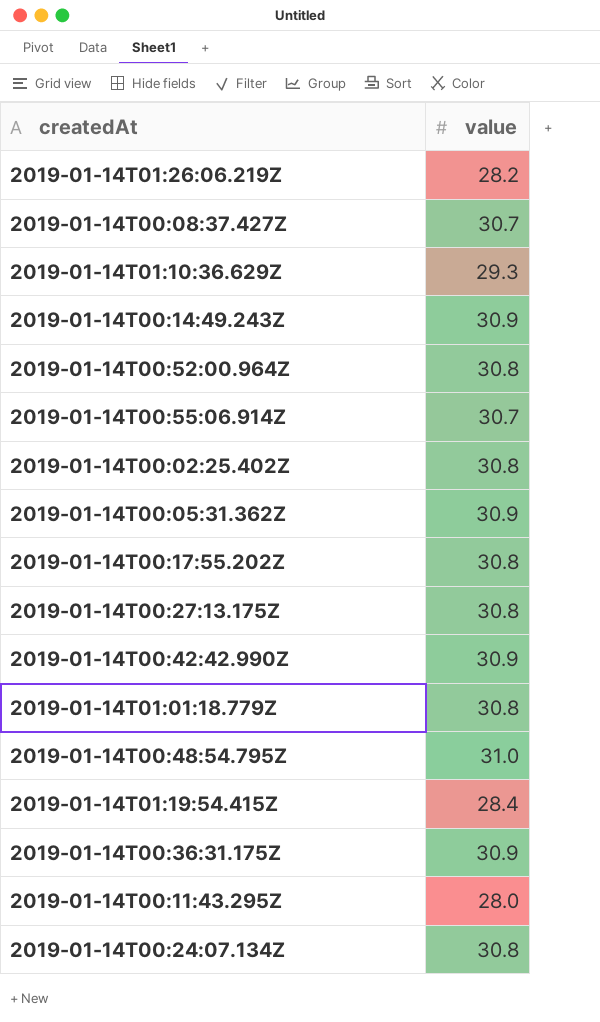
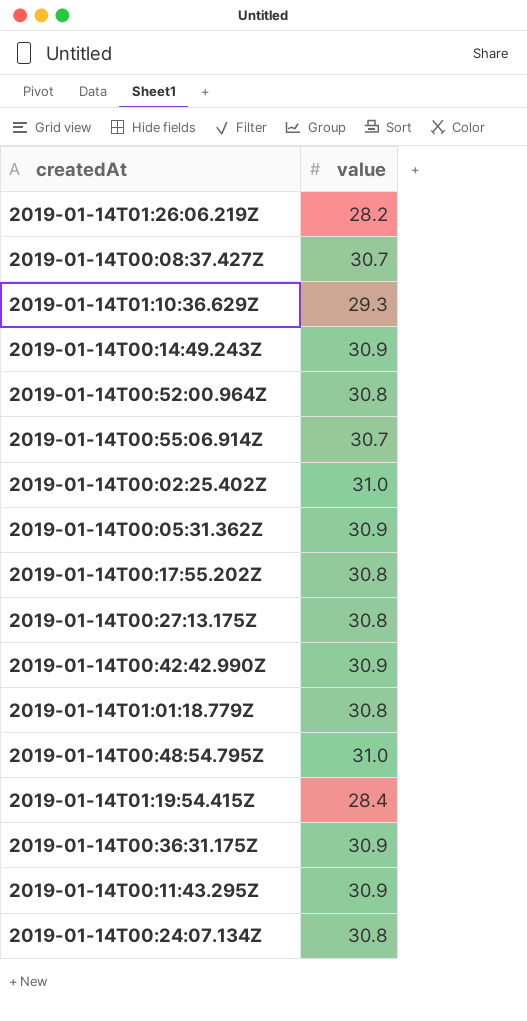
2019-01-14T00:02:25.402Z | value: 30.8 -> 31.0
2019-01-14T00:11:43.295Z | value: 28.0 -> 30.9

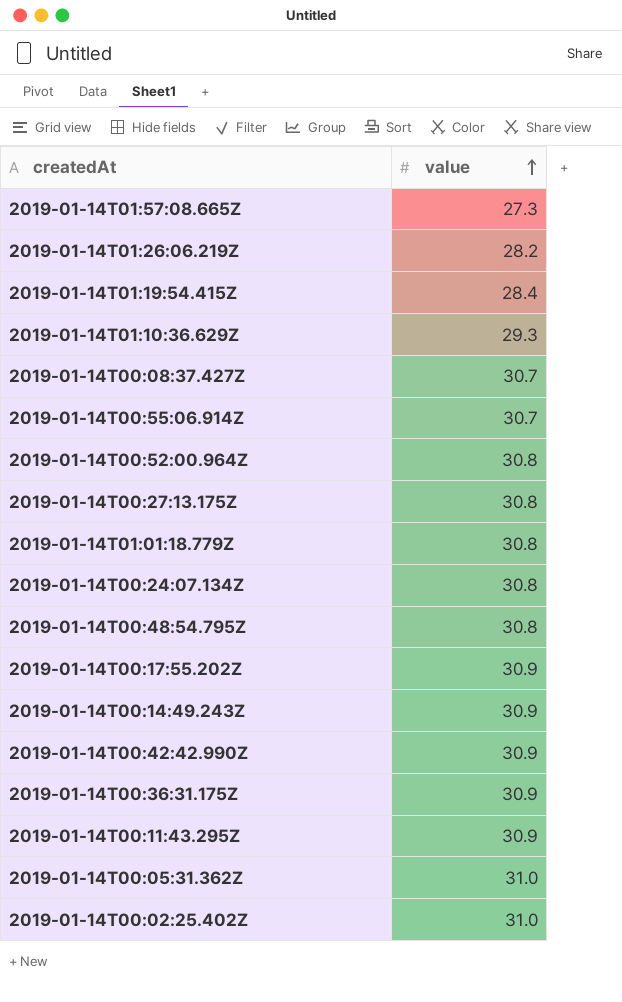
row order: none -> value ascending
row 2019-01-14T01:57:08.665Z: none -> 27.3
2019-01-14T00:48:54.795Z | value: 31.0 -> 30.8
2019-01-14T00:17:55.202Z | value: 30.8 -> 30.9
2019-01-14T00:05:31.362Z | value: 30.9 -> 31.0

